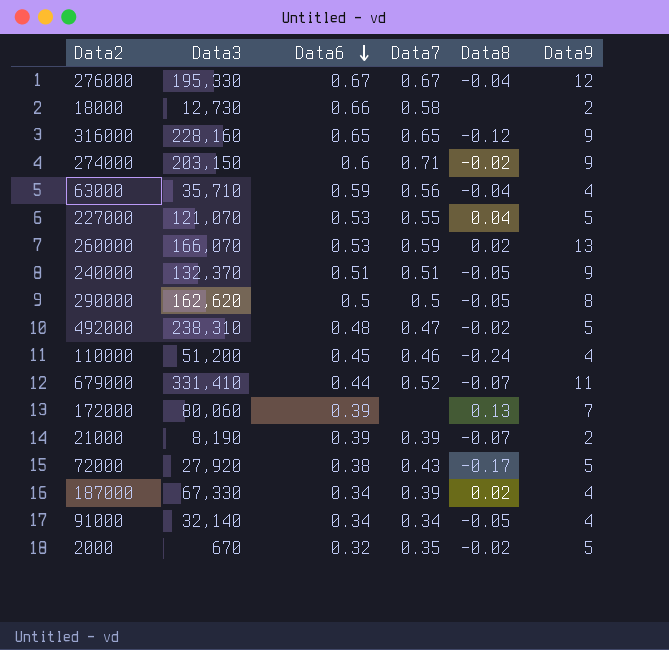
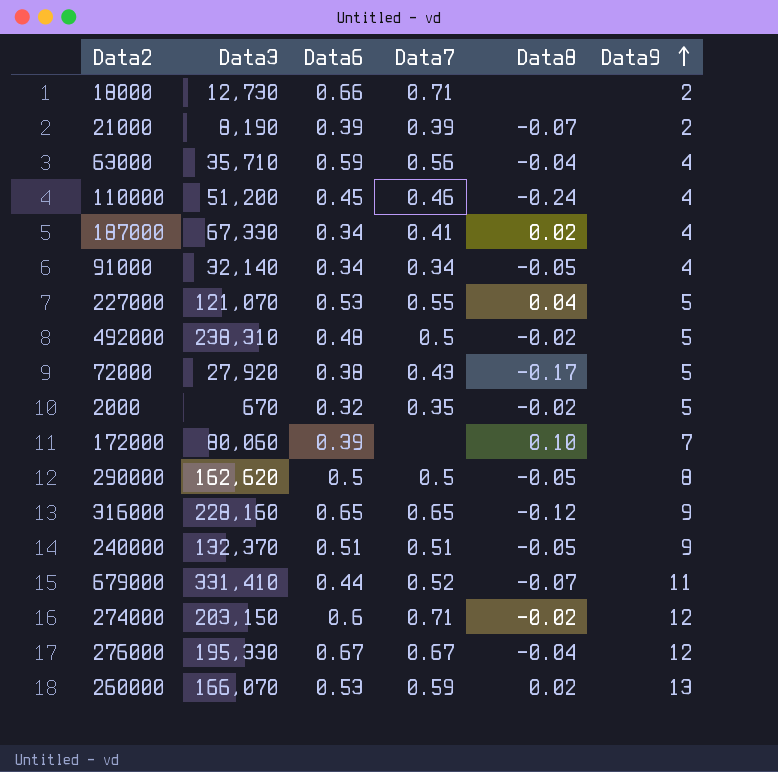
row order: Data6 descending -> Data9 ascending
18000 | Data7: 0.58 -> 0.71
187000 | Data7: 0.39 -> 0.41
492000 | Data7: 0.47 -> 0.5
172000 | Data8: 0.13 -> 0.10
274000 | Data9: 9 -> 12

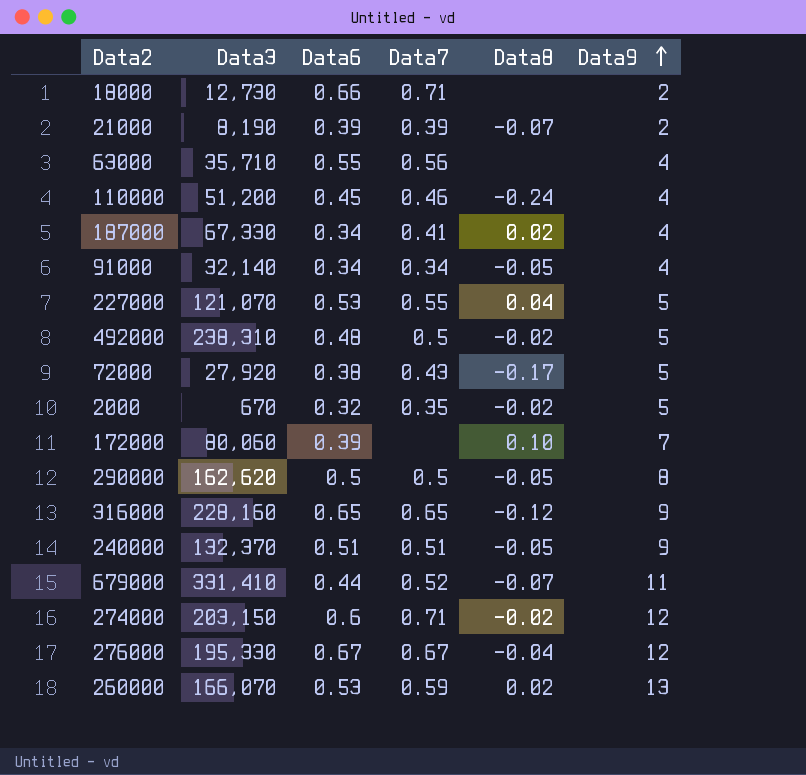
63000 | Data6: 0.59 -> 0.55
63000 | Data8: -0.04 -> none

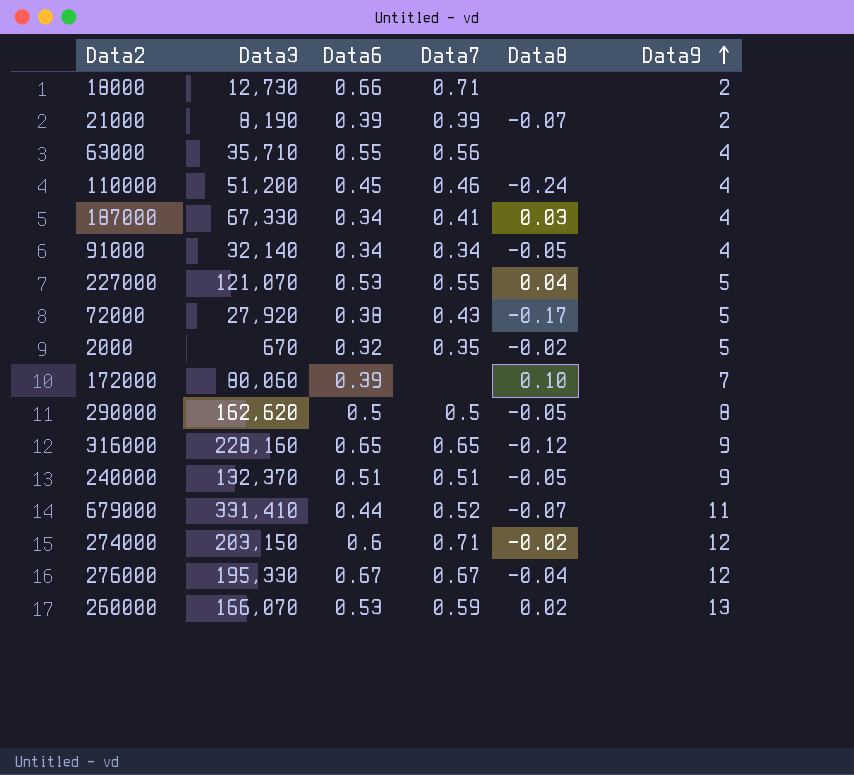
row 492000: 238,310 | 0.48 | 0.5 | -0.02 | 5 -> none
187000 | Data8: 0.02 -> 0.03

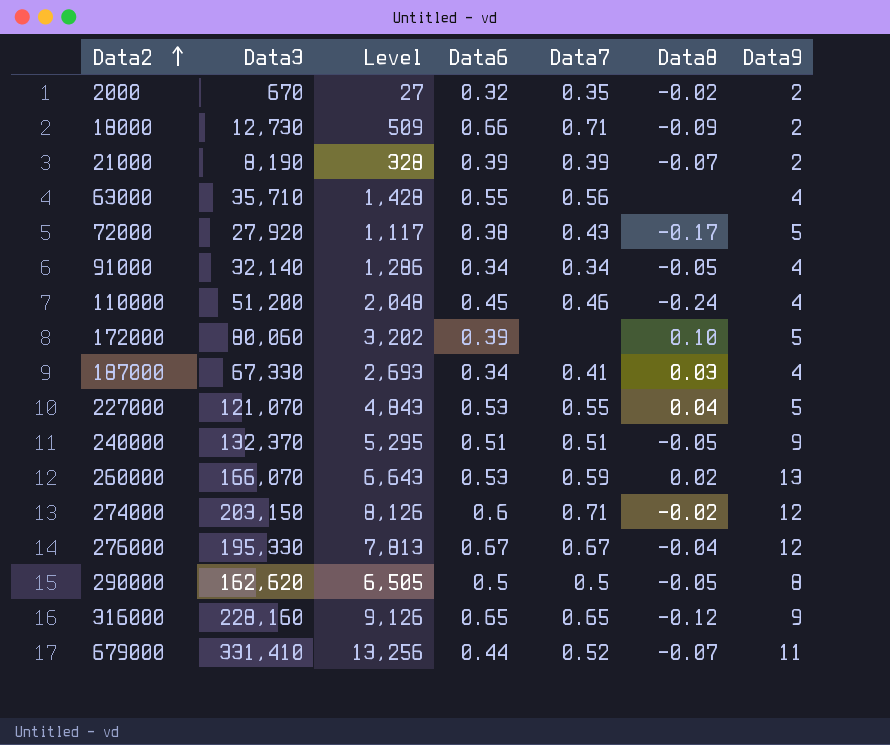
row order: Data9 ascending -> Data2 ascending
column Level | formula: none -> [Data3] * 0.04
2000 | Data9: 5 -> 2
18000 | Data8: none -> -0.09
172000 | Data9: 7 -> 5

